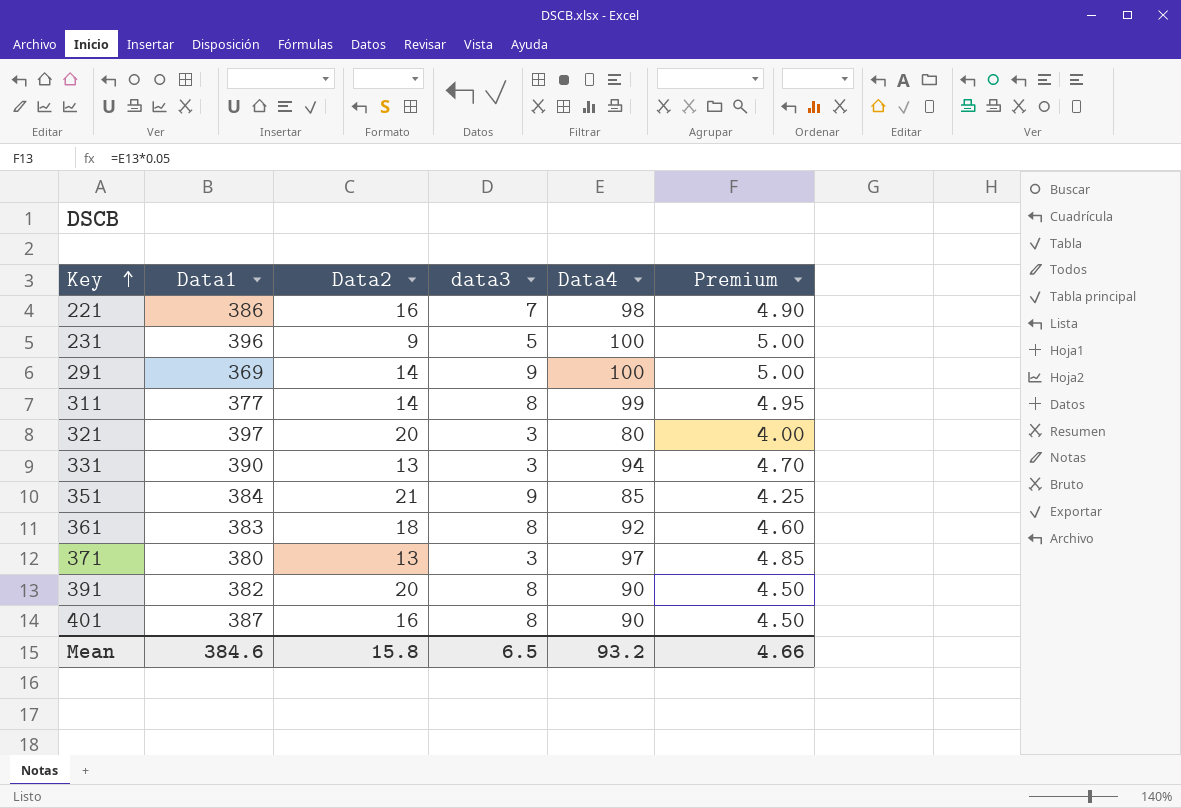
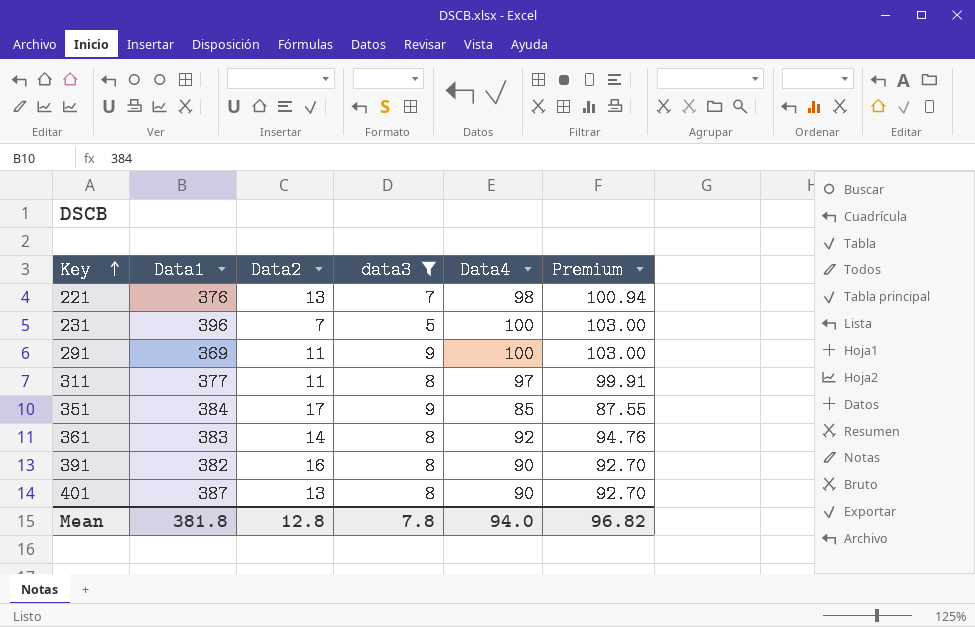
filter: none -> data3 != 3
column Premium | formula: [Data4] * 0.05 -> [Data4] * 1.03
221 | Data1: 386 -> 376
221 | Data2: 16 -> 13
231 | Data2: 9 -> 7
291 | Data2: 14 -> 11
311 | Data2: 14 -> 11
311 | Data4: 99 -> 97
351 | Data2: 21 -> 17
361 | Data2: 18 -> 14
391 | Data2: 20 -> 16
401 | Data2: 16 -> 13
Mean | Data1: 384.6 -> 381.8
Mean | Data2: 15.8 -> 12.8
Mean | data3: 6.5 -> 7.8
Mean | Data4: 93.2 -> 94.0
Mean | Premium: 4.66 -> 96.82

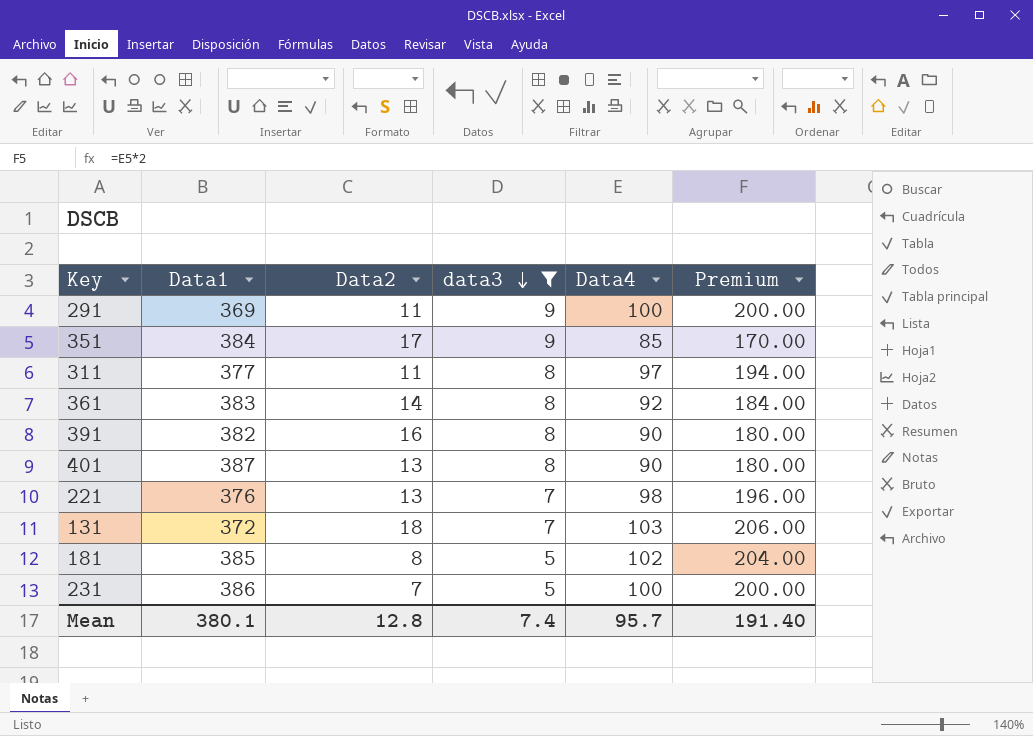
row order: Key ascending -> data3 descending
column Premium | formula: [Data4] * 1.03 -> [Data4] * 2
row 131: none -> 372 | 18 | 7 | 103 | 206.00
row 181: none -> 385 | 8 | 5 | 102 | 204.00
231 | Data1: 396 -> 386
Mean | Data1: 381.8 -> 380.1
Mean | data3: 7.8 -> 7.4
Mean | Data4: 94.0 -> 95.7
Mean | Premium: 96.82 -> 191.40

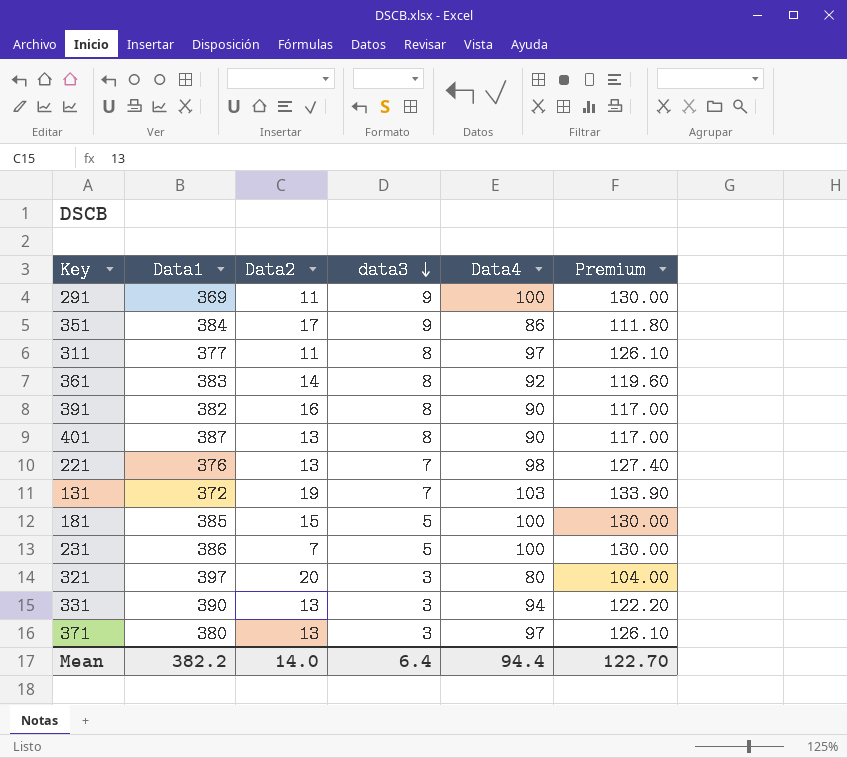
filter: data3 != 3 -> none
column Premium | formula: [Data4] * 2 -> [Data4] * 1.3
351 | Data4: 85 -> 86
131 | Data2: 18 -> 19
181 | Data2: 8 -> 15
181 | Data4: 102 -> 100
Mean | Data1: 380.1 -> 382.2
Mean | Data2: 12.8 -> 14.0
Mean | data3: 7.4 -> 6.4
Mean | Data4: 95.7 -> 94.4
Mean | Premium: 191.40 -> 122.70

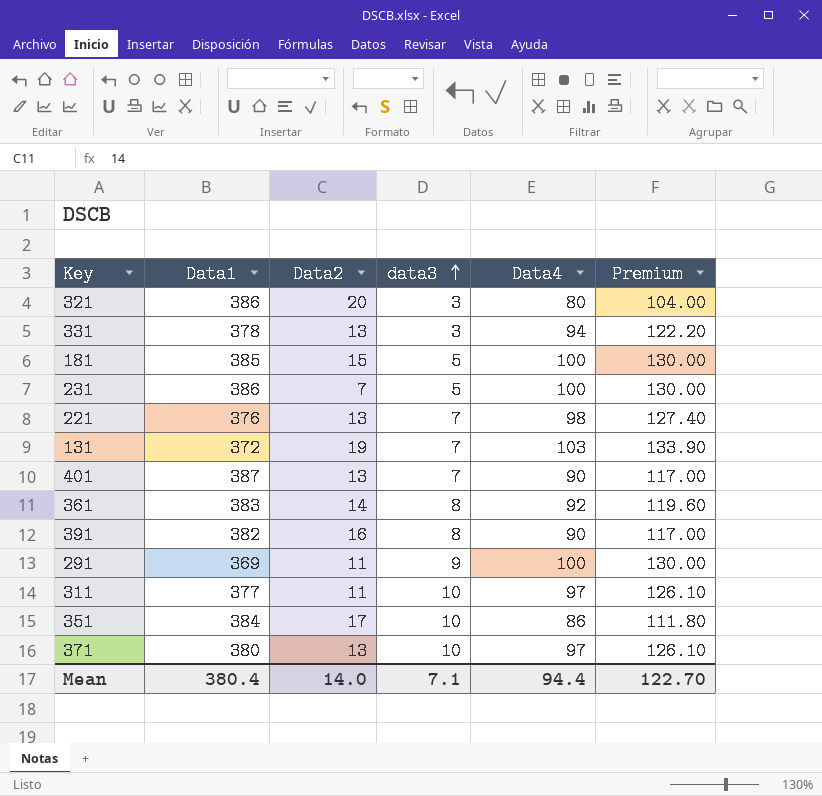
row order: data3 descending -> data3 ascending
321 | Data1: 397 -> 386
331 | Data1: 390 -> 378
401 | data3: 8 -> 7
311 | data3: 8 -> 10
351 | data3: 9 -> 10
371 | data3: 3 -> 10
Mean | Data1: 382.2 -> 380.4
Mean | data3: 6.4 -> 7.1

